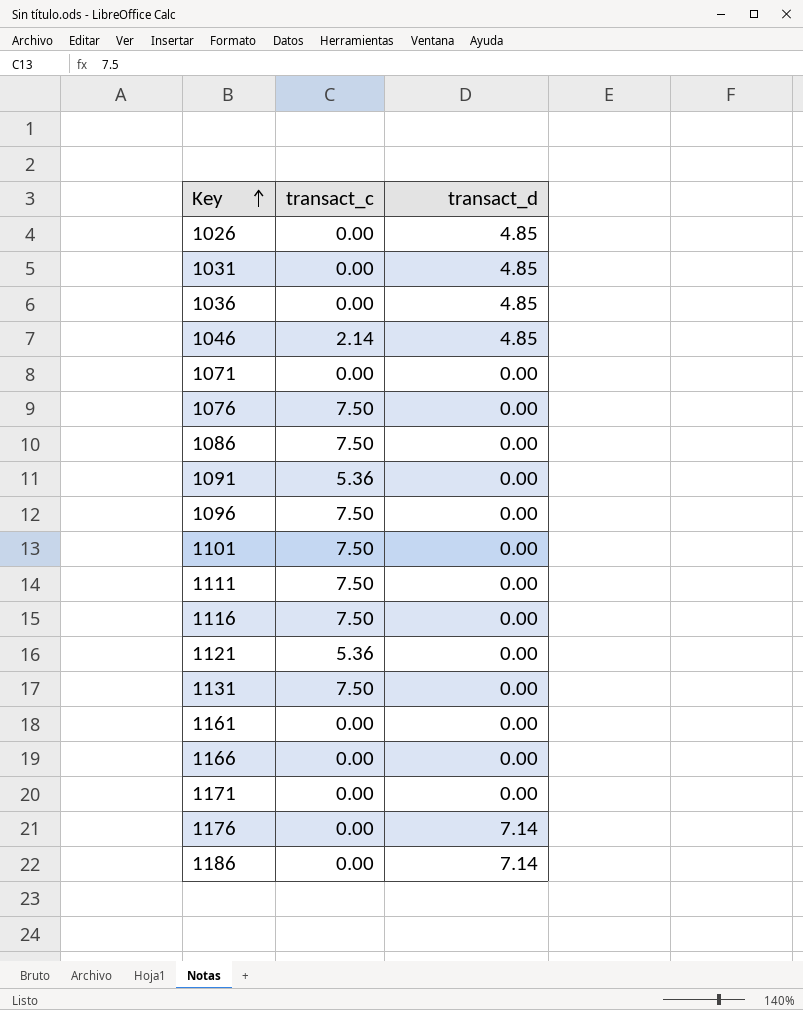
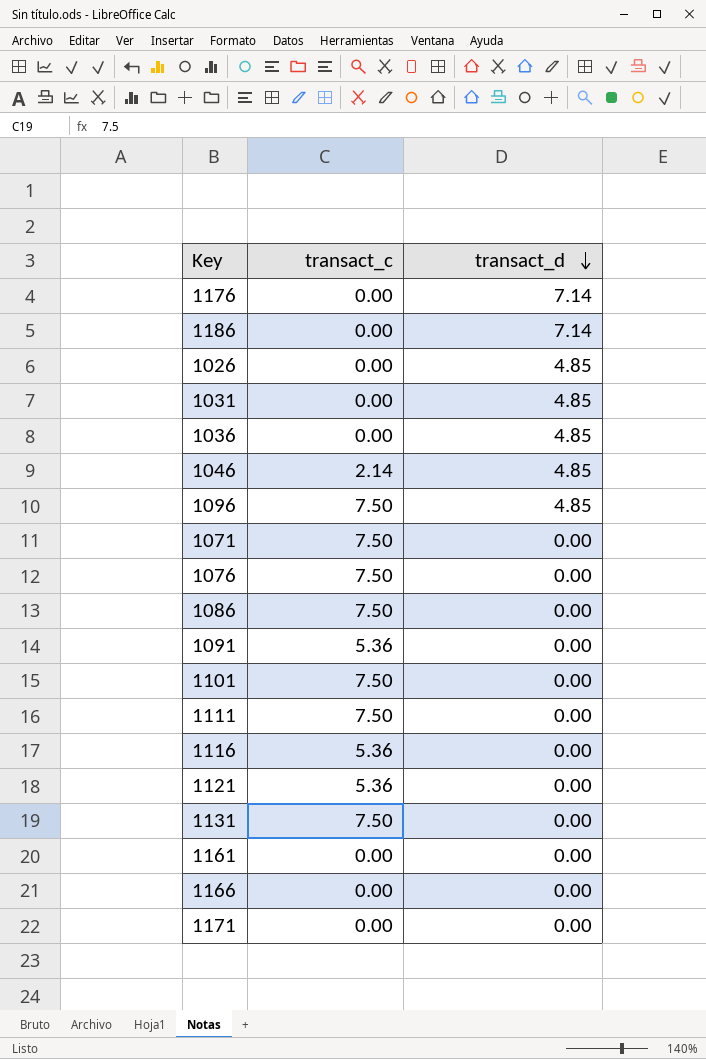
row order: Key ascending -> transact_d descending
1096 | transact_d: 0.00 -> 4.85
1071 | transact_c: 0.00 -> 7.50
1116 | transact_c: 7.50 -> 5.36

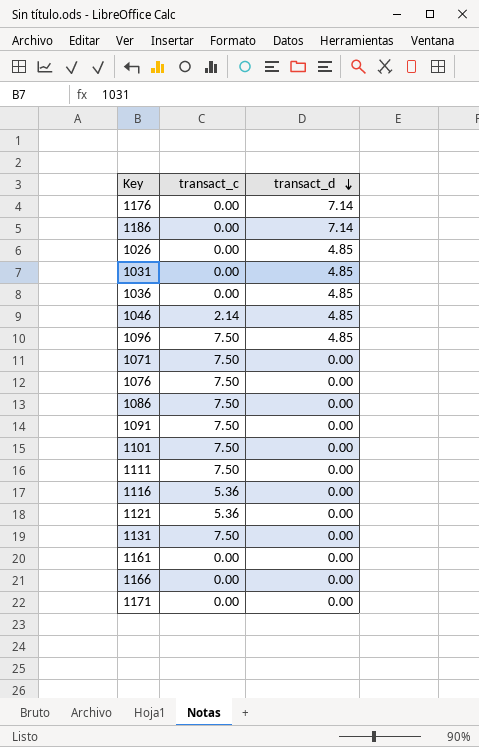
1091 | transact_c: 5.36 -> 7.50

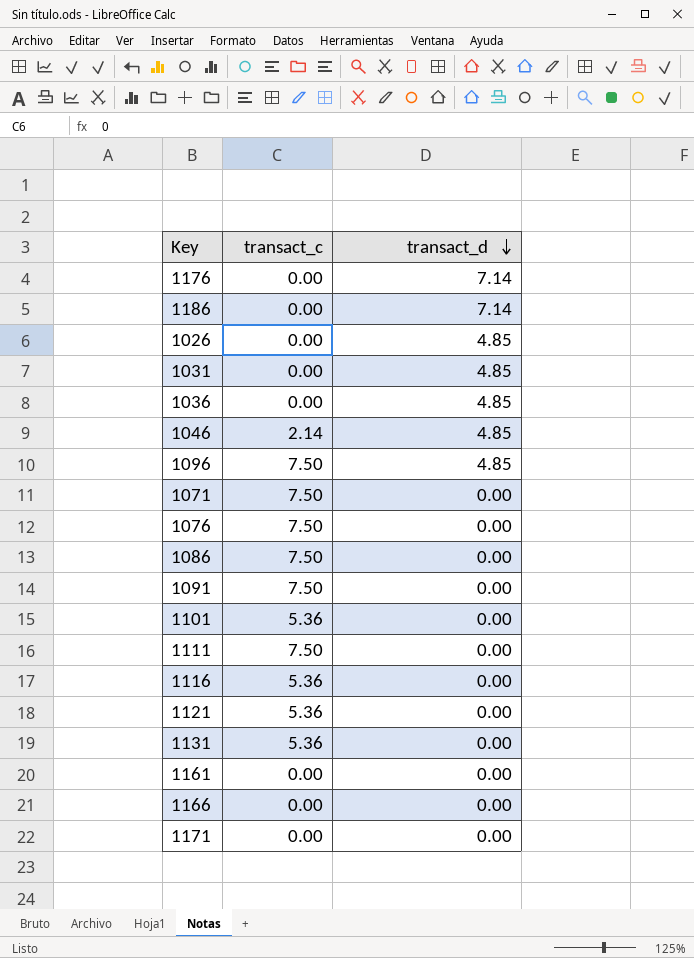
1101 | transact_c: 7.50 -> 5.36
1131 | transact_c: 7.50 -> 5.36

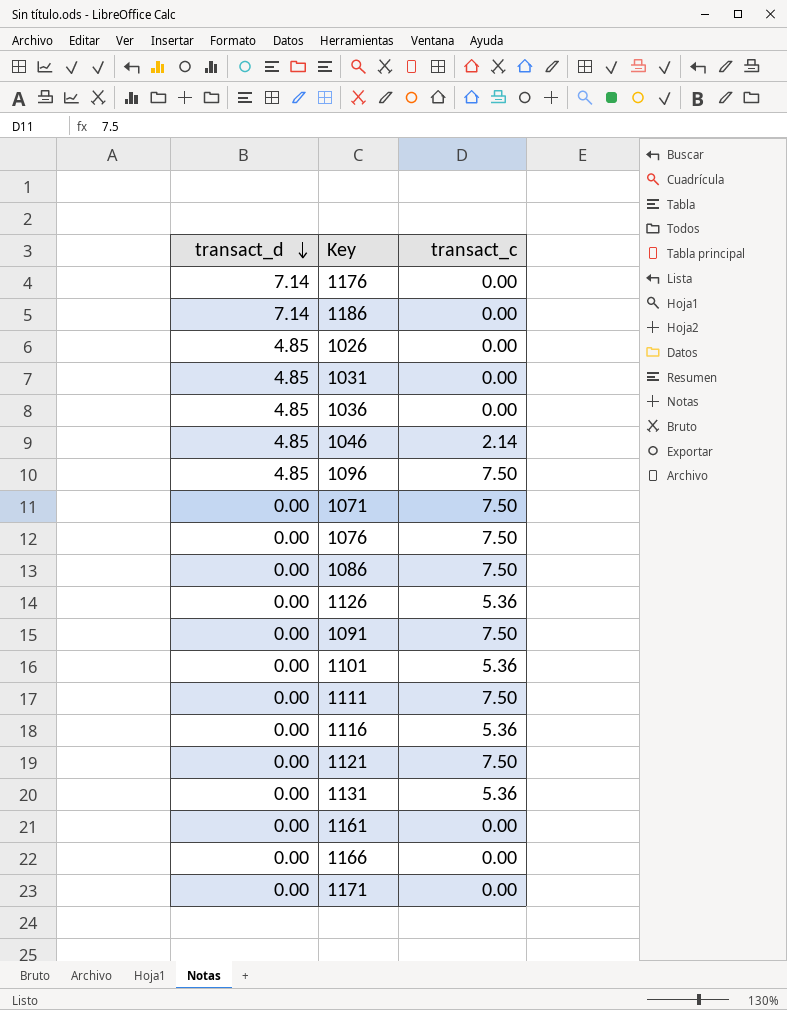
column transact_d | position: 3 -> 1
row 1126: none -> 0.00 | 5.36
1121 | transact_c: 5.36 -> 7.50

